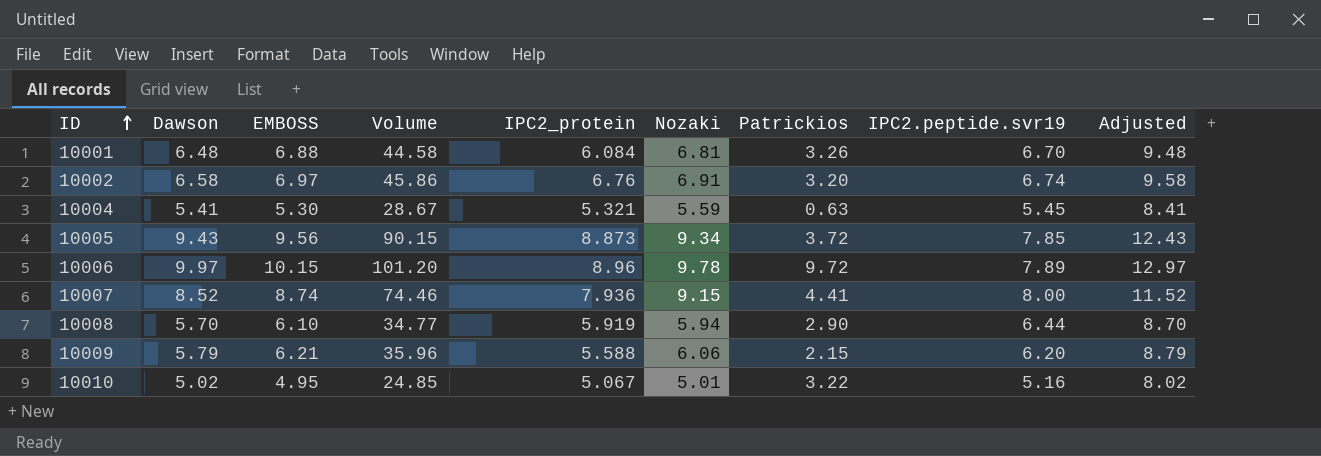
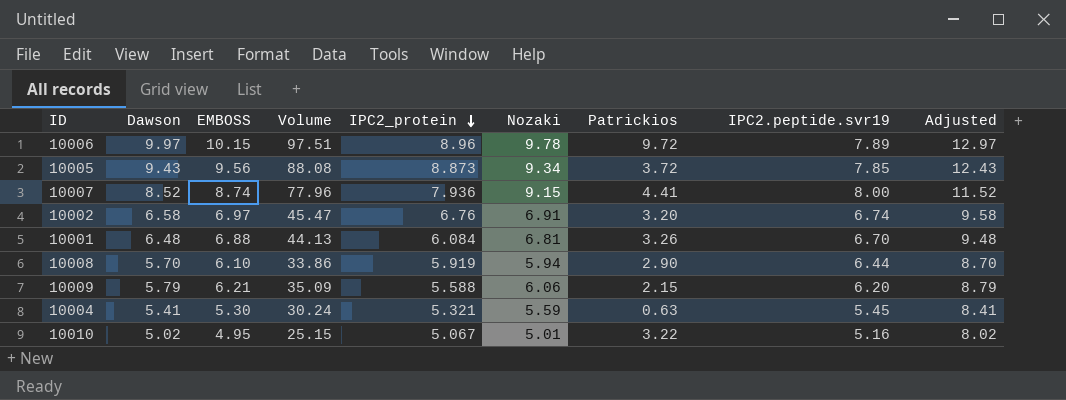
row order: ID ascending -> IPC2_protein descending
column Volume | formula: [Dawson] * [EMBOSS] -> [Dawson] * [Nozaki]

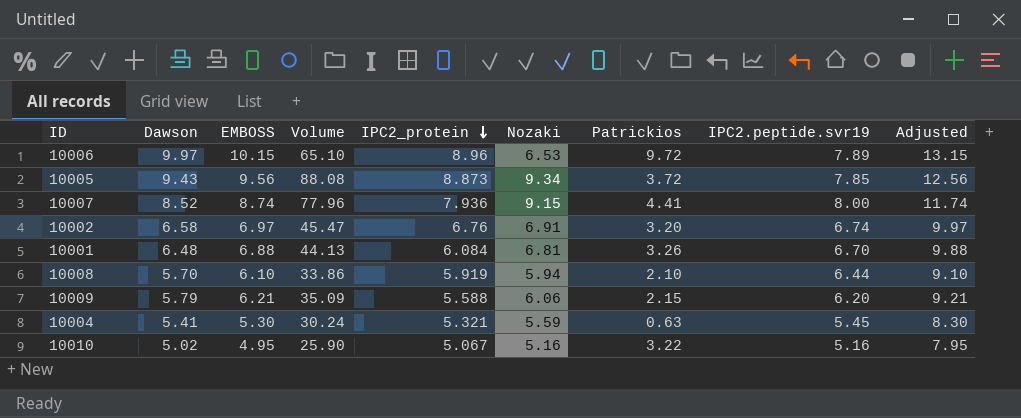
column Adjusted | formula: [Dawson] + 3 -> [EMBOSS] + 3
10006 | Volume: 97.51 -> 65.10
10006 | Nozaki: 9.78 -> 6.53
10008 | Patrickios: 2.90 -> 2.10
10010 | Volume: 25.15 -> 25.90
10010 | Nozaki: 5.01 -> 5.16

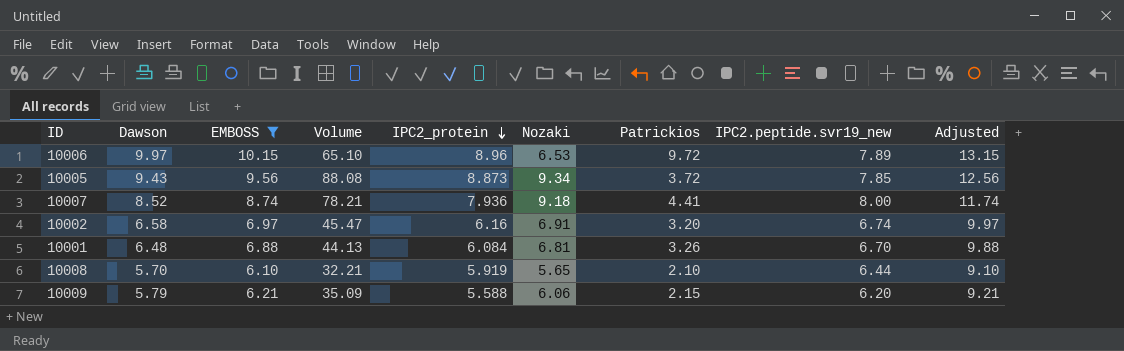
filter: none -> EMBOSS >= 6.10
column name: IPC2.peptide.svr19 -> IPC2.peptide.svr19_new
10007 | Volume: 77.96 -> 78.21
10007 | Nozaki: 9.15 -> 9.18
10002 | IPC2_protein: 6.76 -> 6.16
10008 | Volume: 33.86 -> 32.21
10008 | Nozaki: 5.94 -> 5.65

